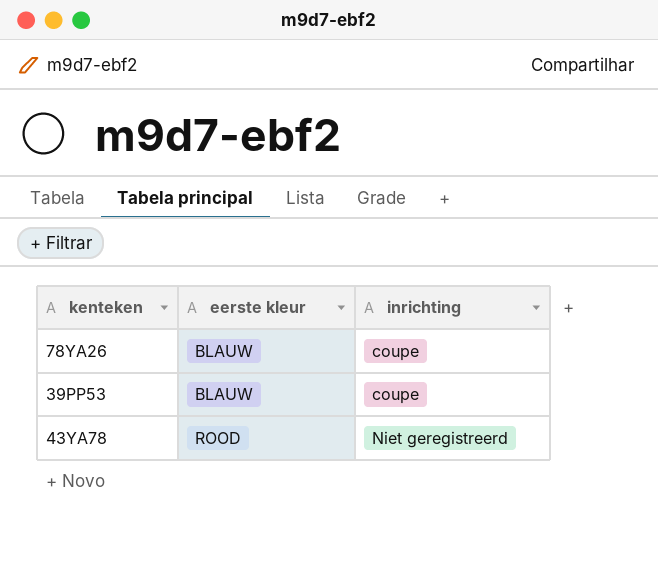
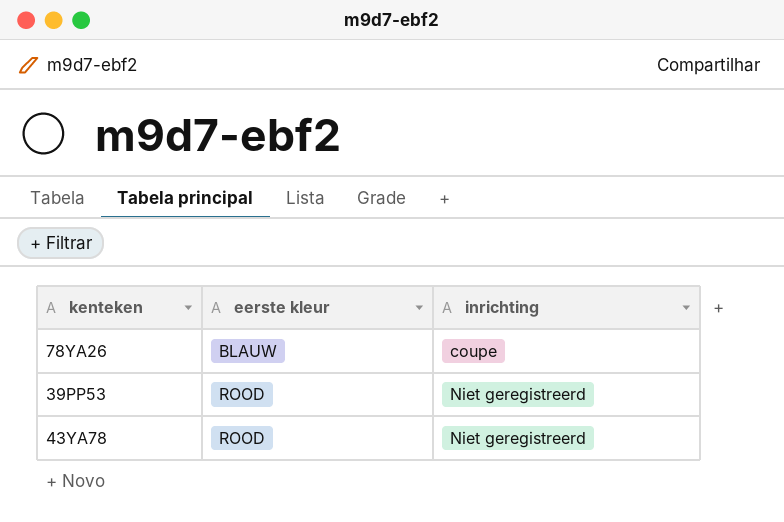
39PP53 | eerste kleur: BLAUW -> ROOD
39PP53 | inrichting: coupe -> Niet geregistreerd

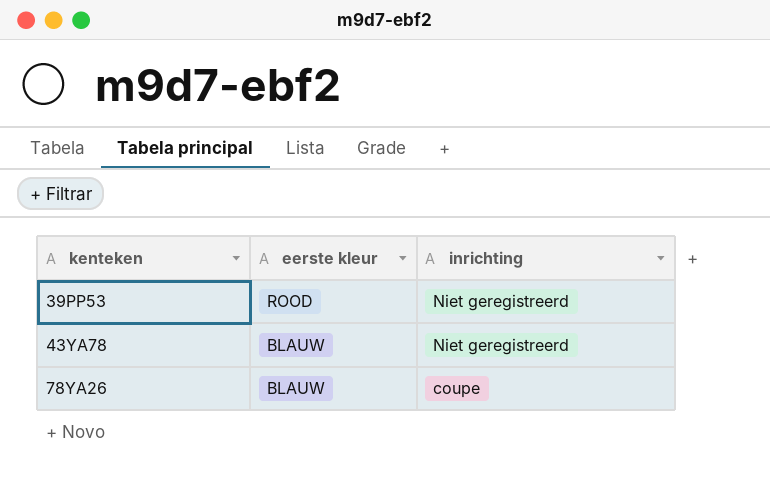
row order: eerste kleur ascending -> kenteken ascending
43YA78 | eerste kleur: ROOD -> BLAUW

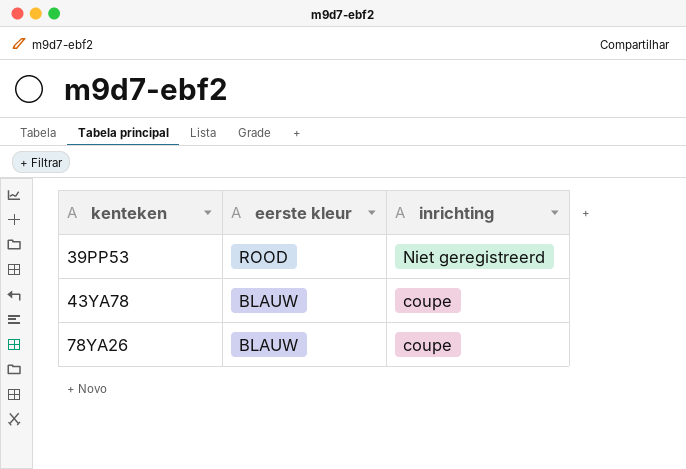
43YA78 | inrichting: Niet geregistreerd -> coupe

